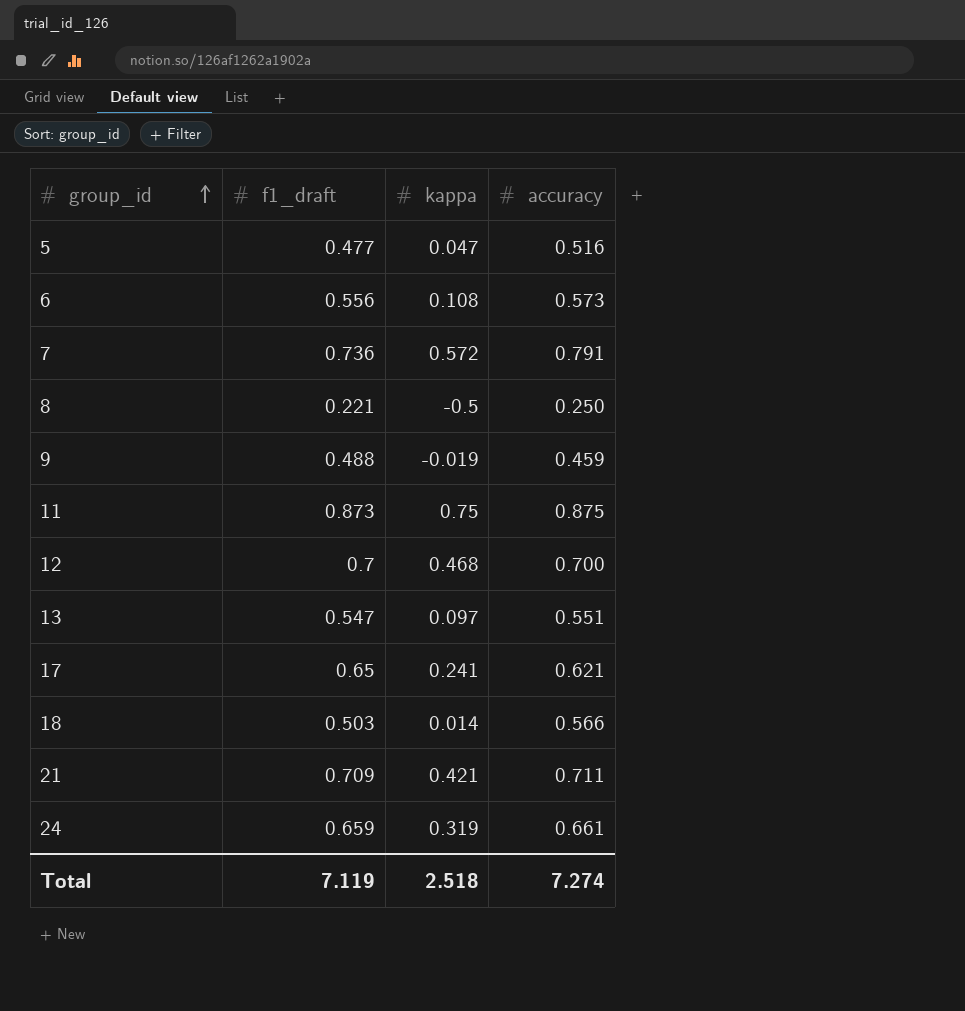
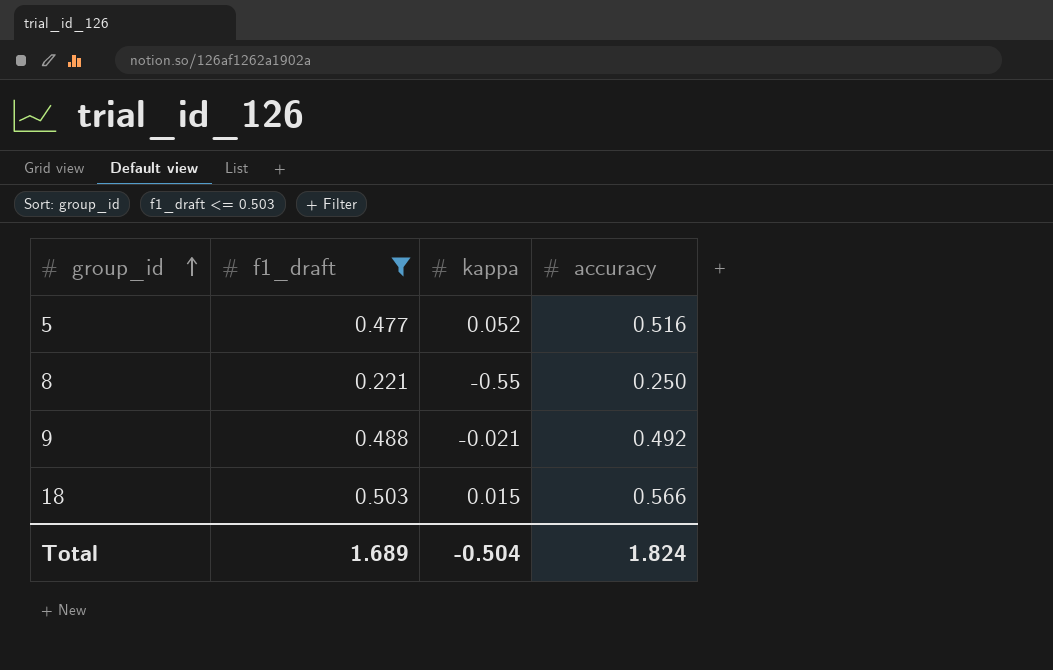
filter: none -> f1_draft <= 0.503
5 | kappa: 0.047 -> 0.052
8 | kappa: -0.5 -> -0.55
9 | kappa: -0.019 -> -0.021
9 | accuracy: 0.459 -> 0.492
18 | kappa: 0.014 -> 0.015
Total | f1_draft: 7.119 -> 1.689
Total | kappa: 2.518 -> -0.504
Total | accuracy: 7.274 -> 1.824

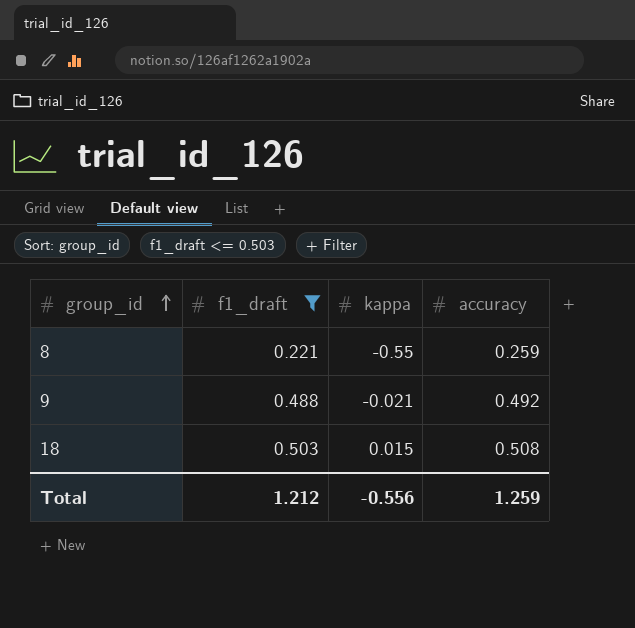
row 5: 0.477 | 0.052 | 0.516 -> none
8 | accuracy: 0.250 -> 0.259
18 | accuracy: 0.566 -> 0.508
Total | f1_draft: 1.689 -> 1.212
Total | kappa: -0.504 -> -0.556
Total | accuracy: 1.824 -> 1.259

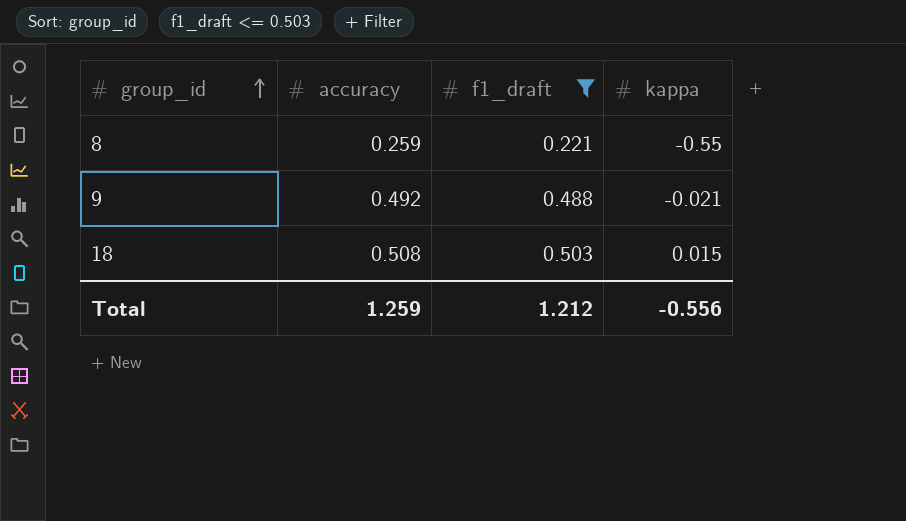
column accuracy | position: 4 -> 2

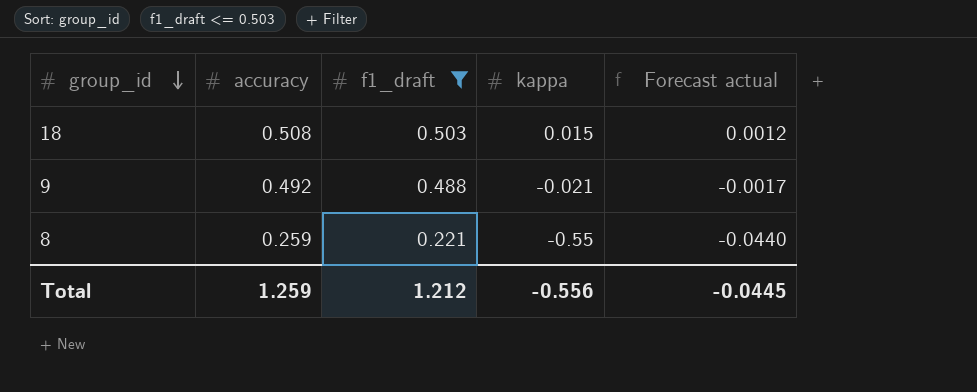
row order: group_id ascending -> group_id descending
column Forecast actual | formula: none -> [kappa] * 0.08

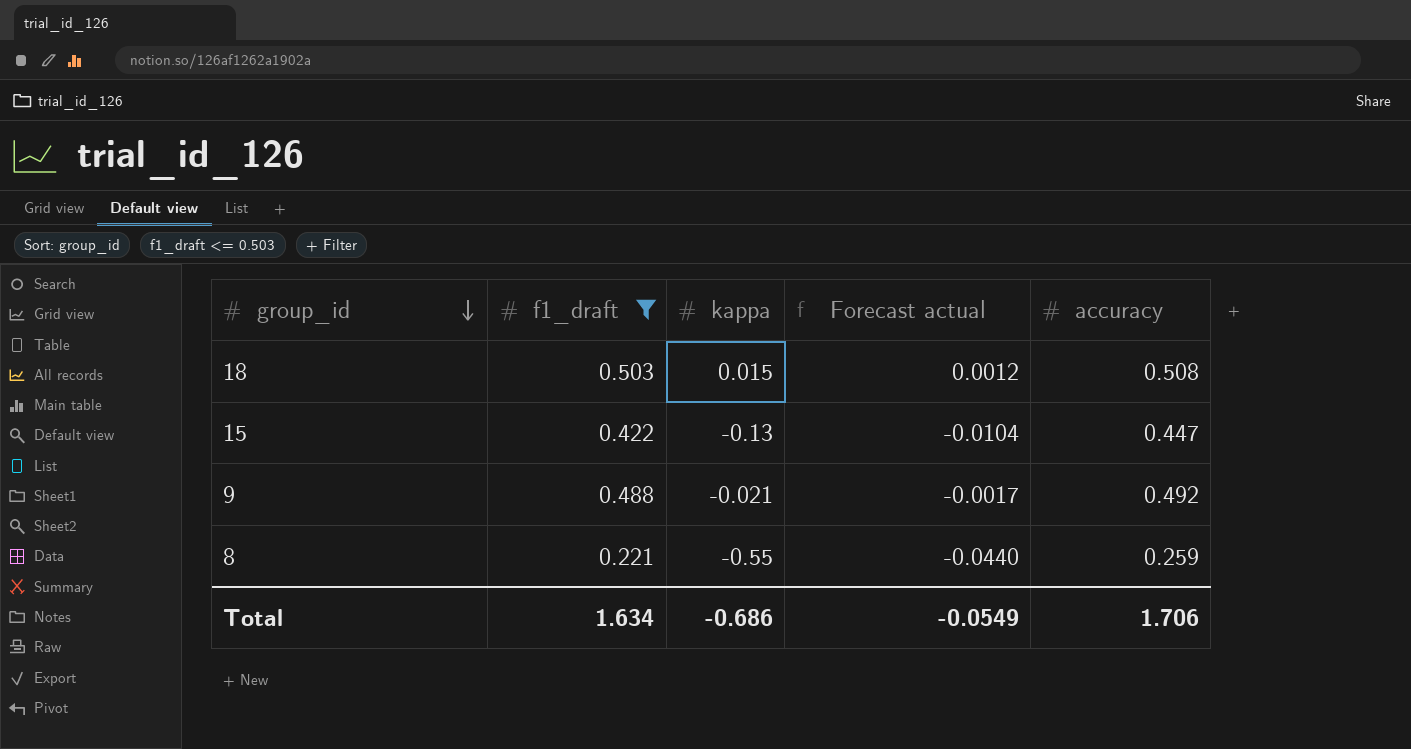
column accuracy | position: 2 -> 5
row 15: none -> 0.422 | -0.13 | -0.0104 | 0.447
Total | f1_draft: 1.212 -> 1.634
Total | kappa: -0.556 -> -0.686
Total | Forecast actual: -0.0445 -> -0.0549
Total | accuracy: 1.259 -> 1.706

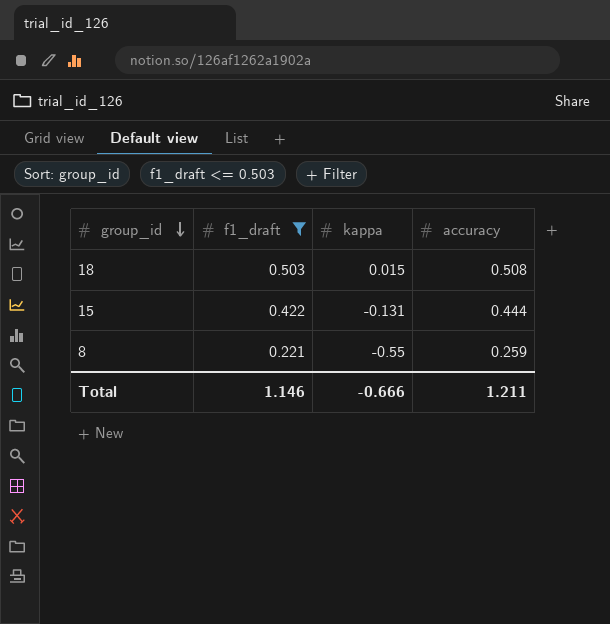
column Forecast actual | formula: [kappa] * 0.08 -> none
row 9: 0.488 | -0.021 | -0.0017 | 0.492 -> none
15 | kappa: -0.13 -> -0.131
15 | accuracy: 0.447 -> 0.444
Total | f1_draft: 1.634 -> 1.146
Total | kappa: -0.686 -> -0.666
Total | accuracy: 1.706 -> 1.211

